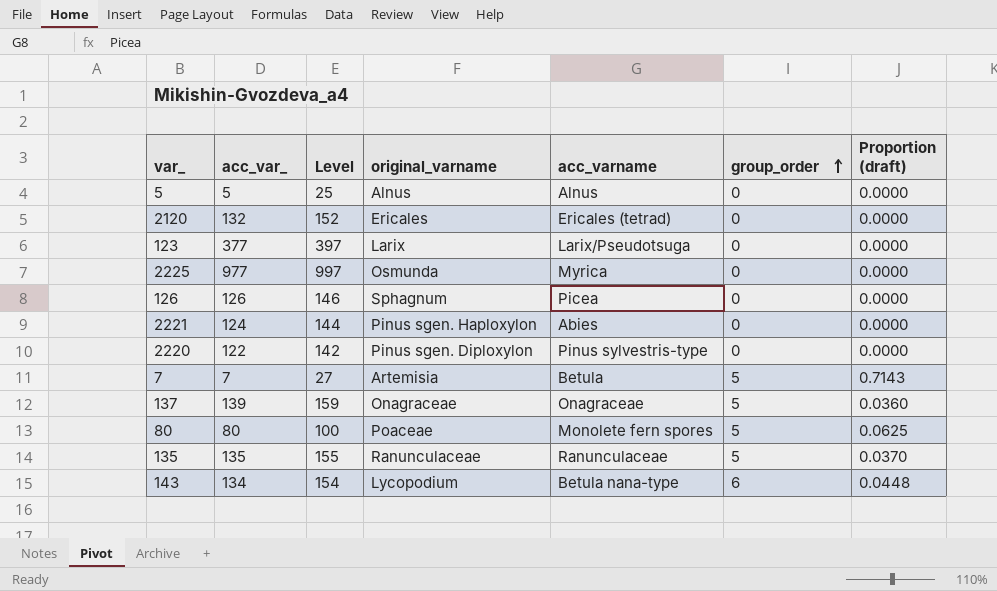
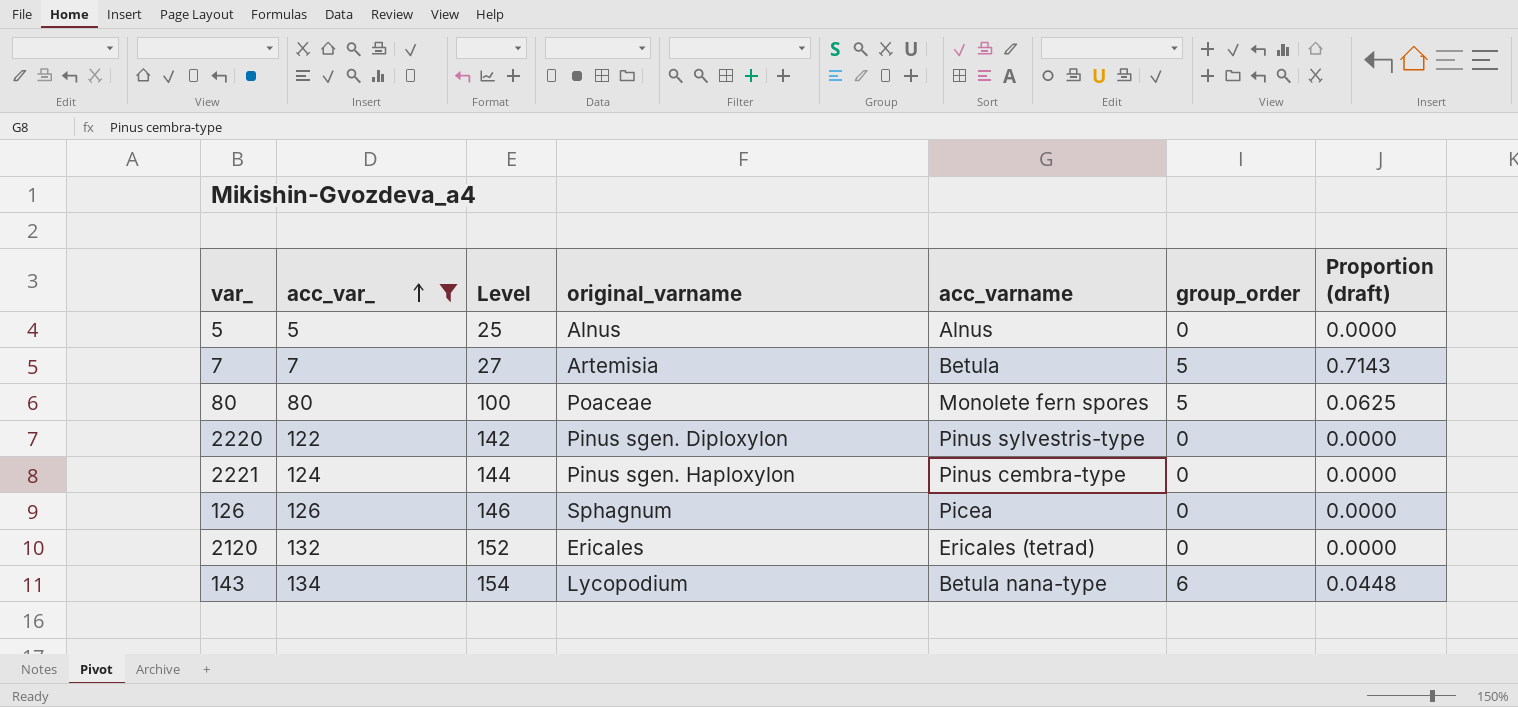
filter: none -> acc_var_ <= 134
row order: group_order ascending -> acc_var_ ascending
2221 | acc_varname: Abies -> Pinus cembra-type

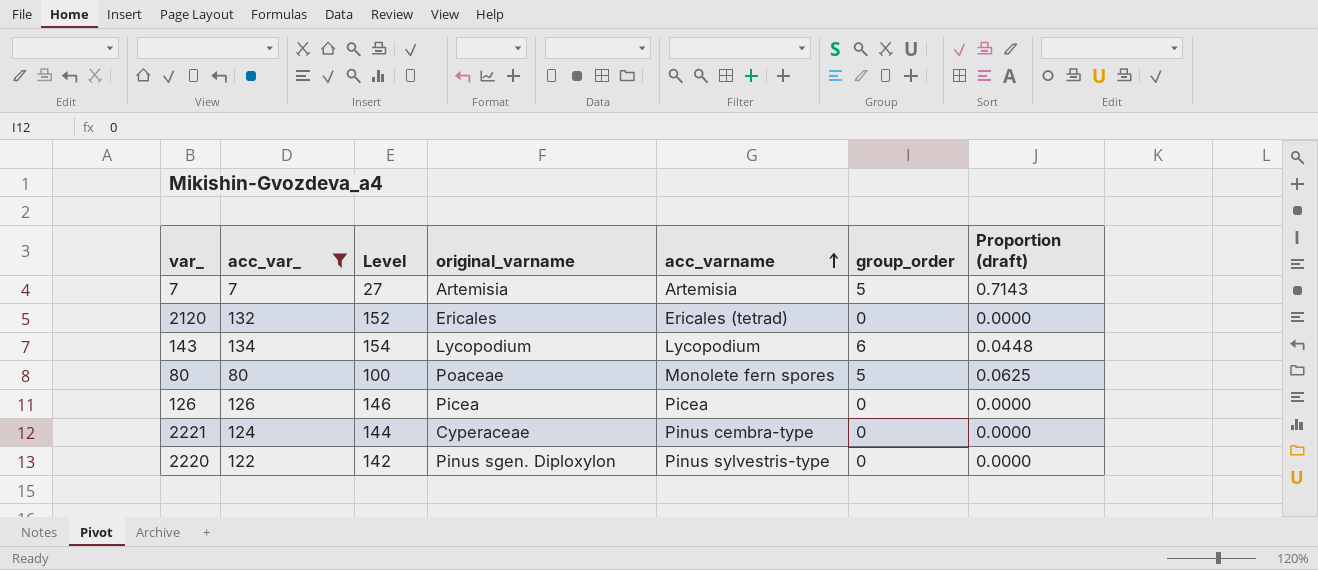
row order: acc_var_ ascending -> acc_varname ascending
row 5: 5 | 25 | Alnus | Alnus | 0 | 0.0000 -> none
7 | acc_varname: Betula -> Artemisia
143 | acc_varname: Betula nana-type -> Lycopodium
126 | original_varname: Sphagnum -> Picea
2221 | original_varname: Pinus sgen. Haploxylon -> Cyperaceae

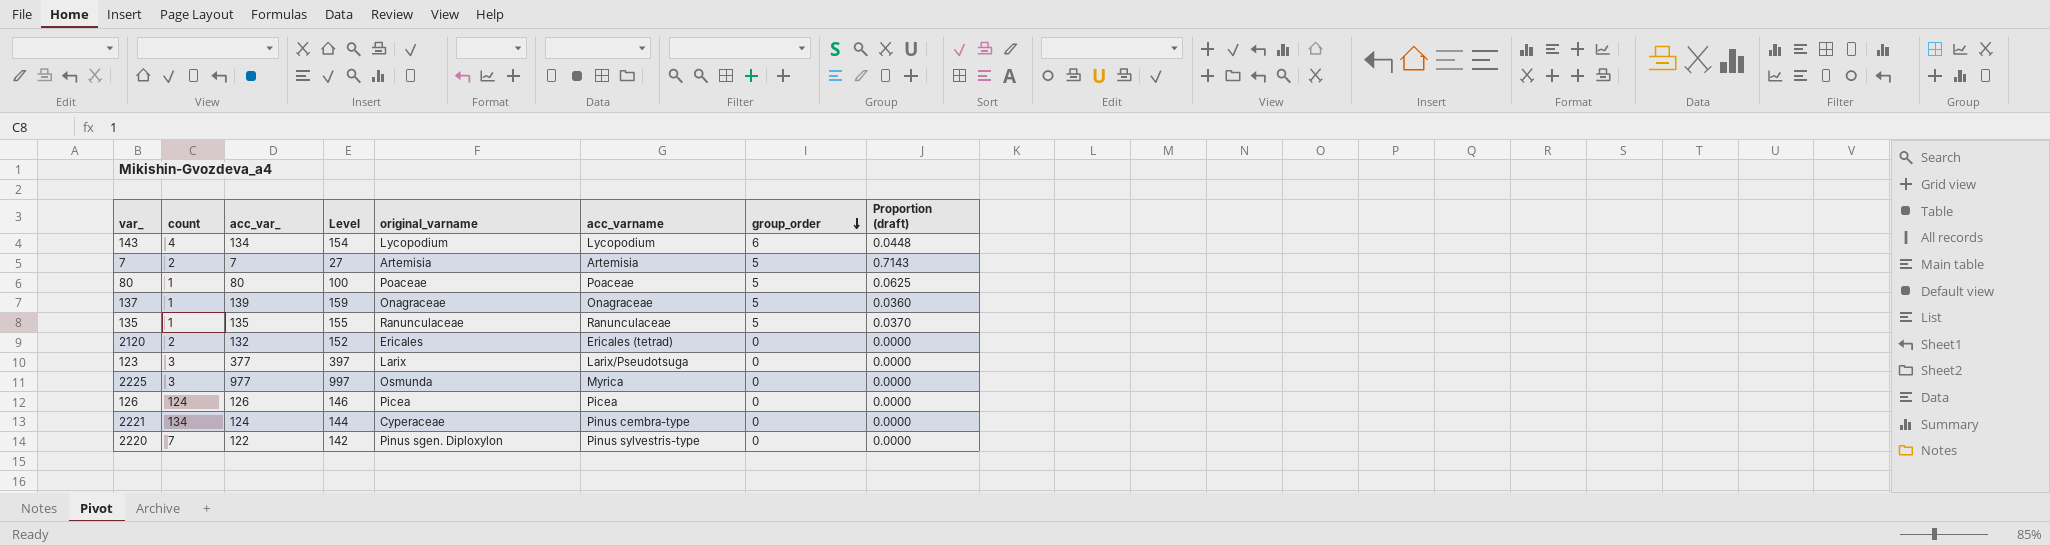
filter: acc_var_ <= 134 -> none
row order: acc_varname ascending -> group_order descending
column count | position: none -> 2
80 | acc_varname: Monolete fern spores -> Poaceae

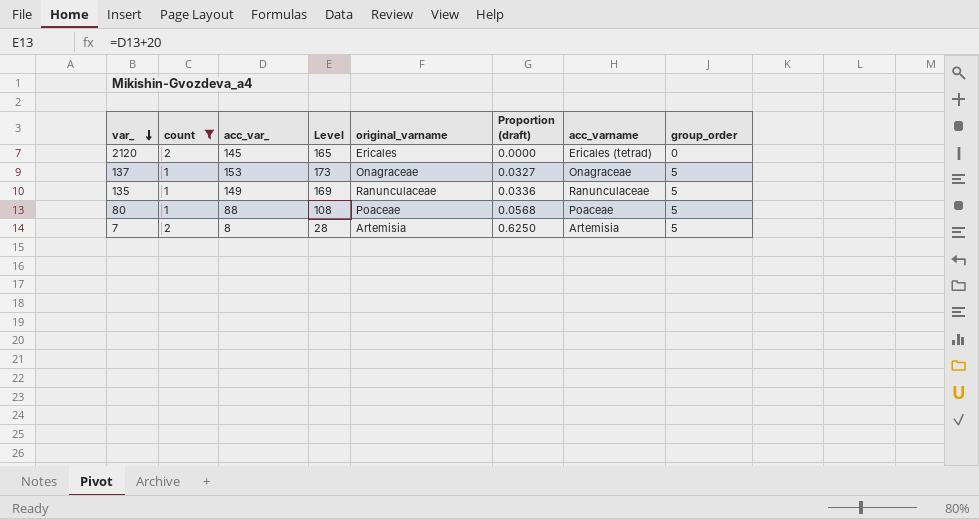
filter: none -> count <= 2
row order: group_order descending -> var_ descending
column Proportion (draft) | position: 8 -> 6
2120 | acc_var_: 132 -> 145
2120 | Level: 152 -> 165
137 | acc_var_: 139 -> 153
137 | Level: 159 -> 173
137 | Proportion (draft): 0.0360 -> 0.0327
135 | acc_var_: 135 -> 149
135 | Level: 155 -> 169
135 | Proportion (draft): 0.0370 -> 0.0336
80 | acc_var_: 80 -> 88
80 | Level: 100 -> 108
80 | Proportion (draft): 0.0625 -> 0.0568
7 | acc_var_: 7 -> 8
7 | Level: 27 -> 28
7 | Proportion (draft): 0.7143 -> 0.6250

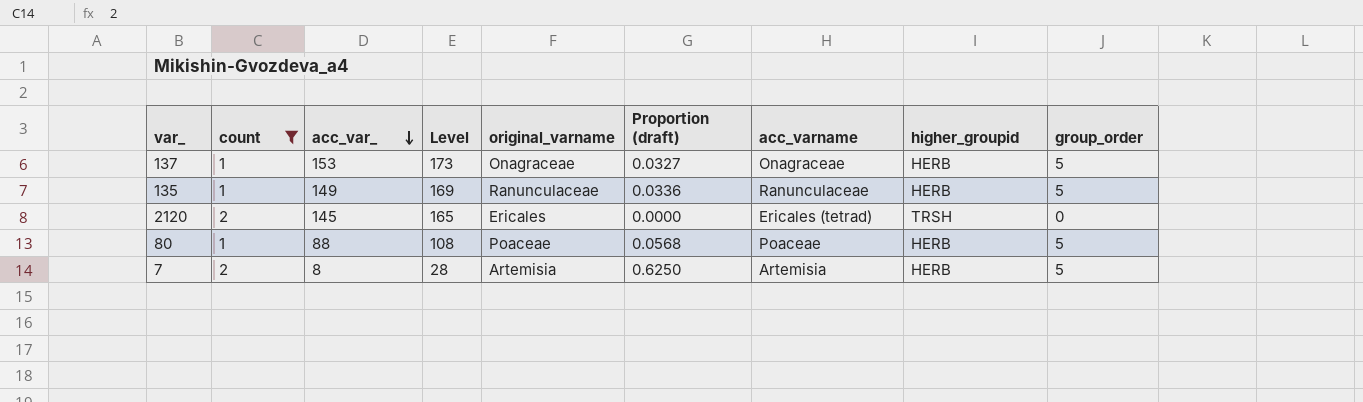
row order: var_ descending -> acc_var_ descending
column higher_groupid | position: none -> 8

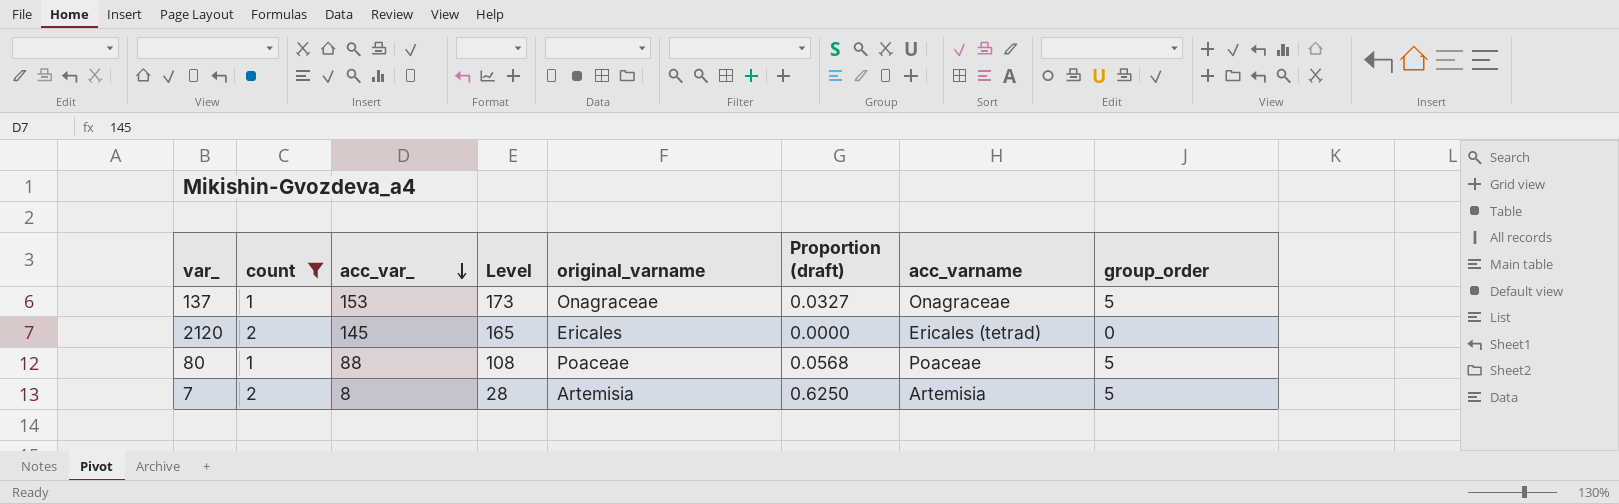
column higher_groupid | position: 8 -> none
row 135: 1 | 149 | 169 | Ranunculaceae | 0.0336 | Ranunculaceae | HERB | 5 -> none

